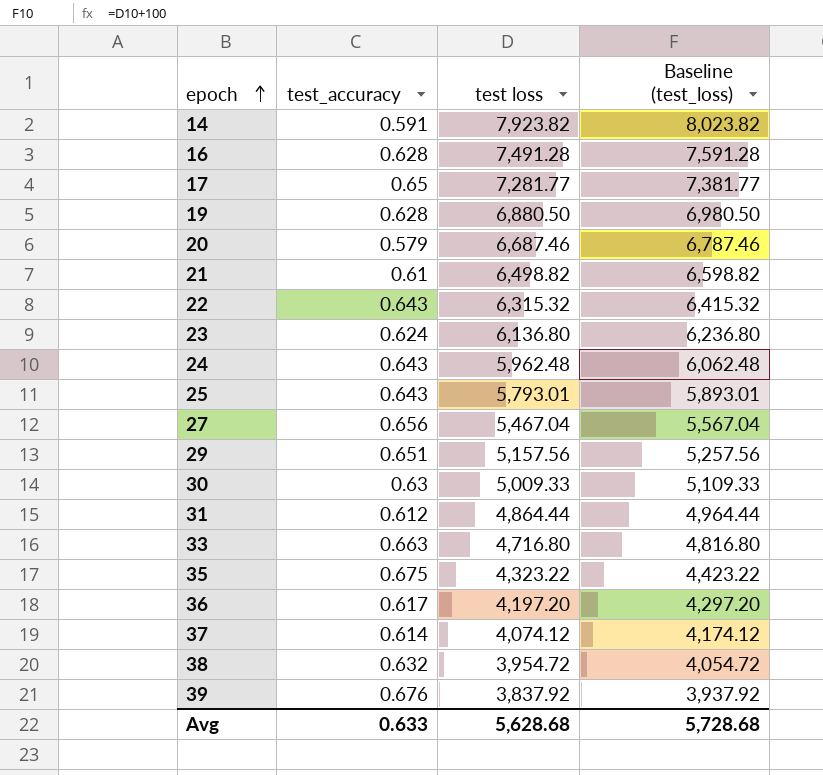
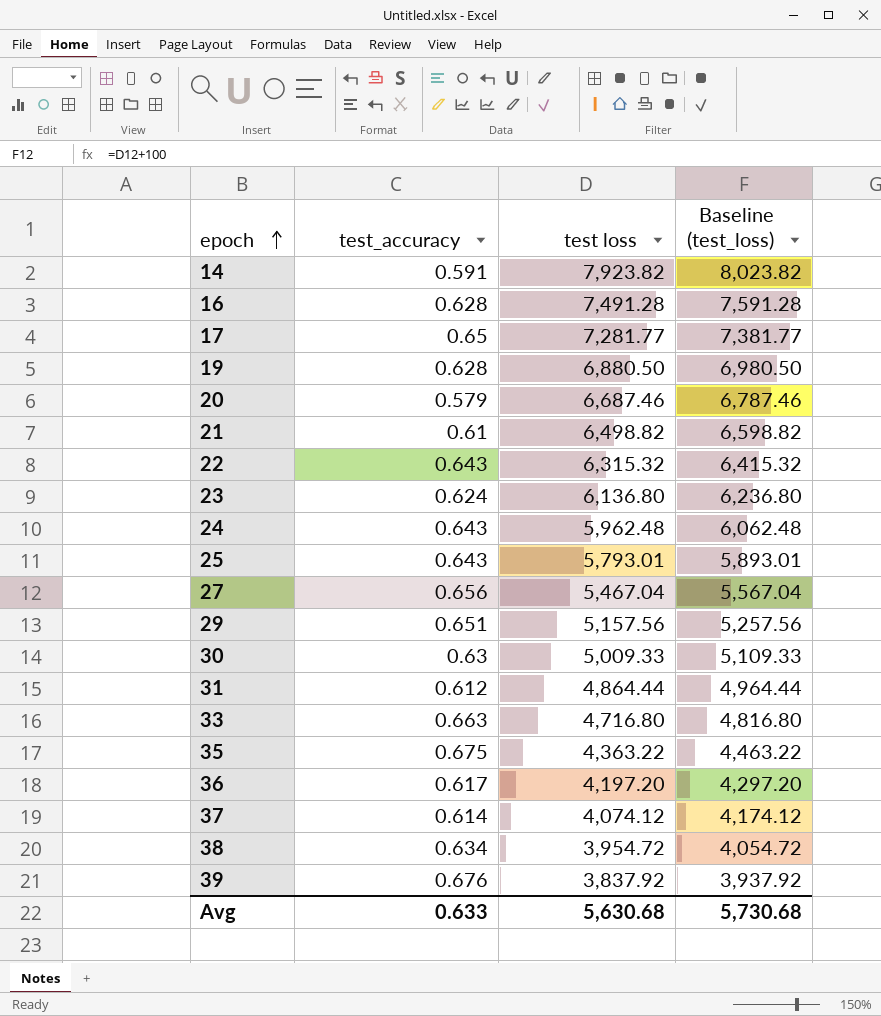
35 | test loss: 4,323.22 -> 4,363.22
35 | Baseline (test_loss): 4,423.22 -> 4,463.22
38 | test_accuracy: 0.632 -> 0.634
Avg | test loss: 5,628.68 -> 5,630.68
Avg | Baseline (test_loss): 5,728.68 -> 5,730.68

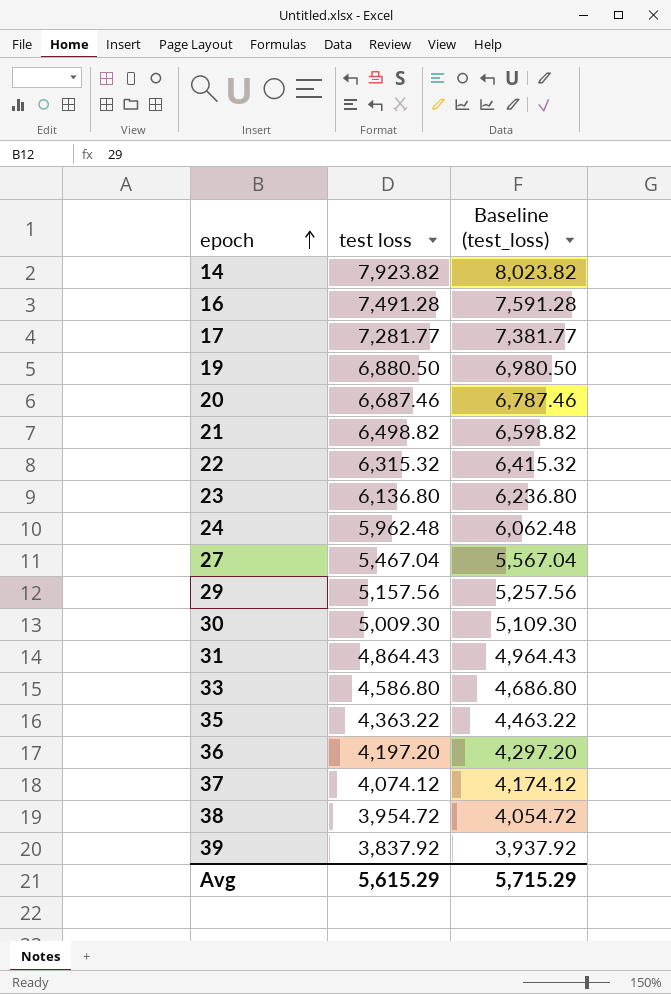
column test_accuracy | position: 2 -> none
row 25: 0.643 | 5,793.01 | 5,893.01 -> none
30 | test loss: 5,009.33 -> 5,009.30
30 | Baseline (test_loss): 5,109.33 -> 5,109.30
31 | test loss: 4,864.44 -> 4,864.43
31 | Baseline (test_loss): 4,964.44 -> 4,964.43
33 | test loss: 4,716.80 -> 4,586.80
33 | Baseline (test_loss): 4,816.80 -> 4,686.80
Avg | test loss: 5,630.68 -> 5,615.29
Avg | Baseline (test_loss): 5,730.68 -> 5,715.29

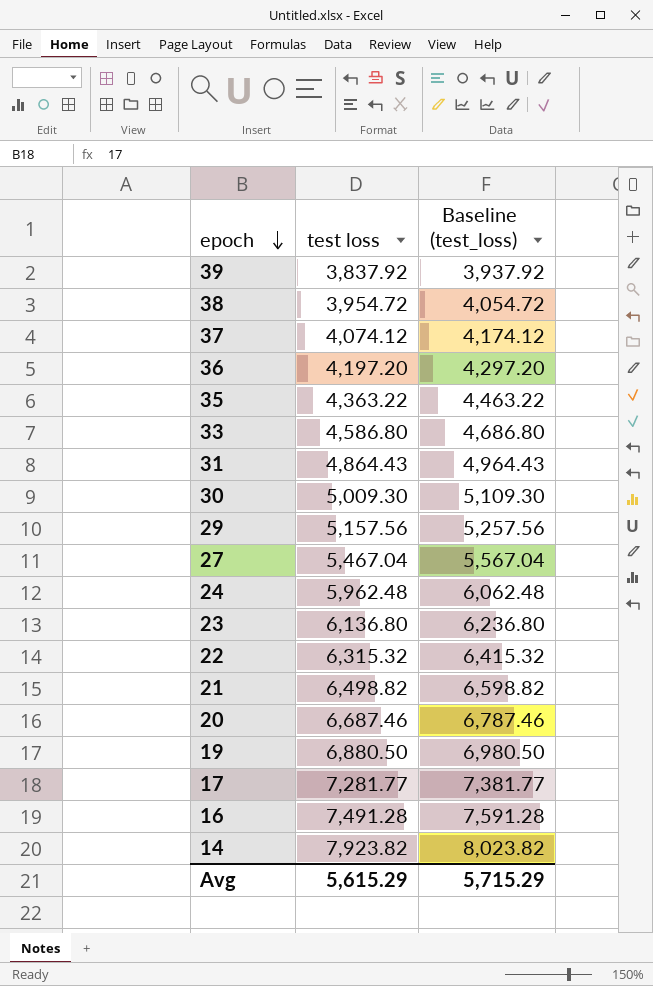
row order: epoch ascending -> epoch descending

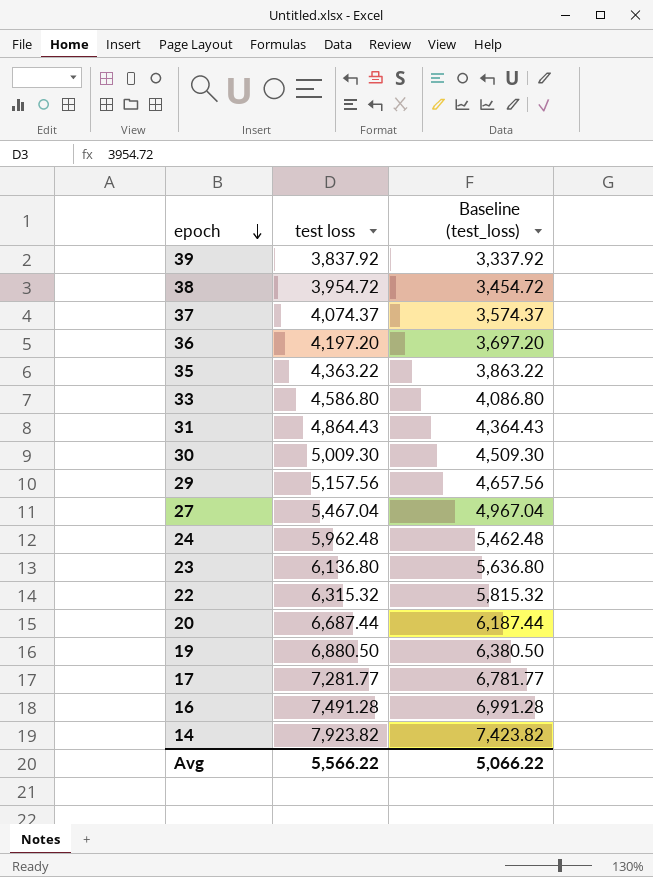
column Baseline (test_loss) | formula: [test loss] + 100 -> [test loss] - 500
row 21: 6,498.82 | 6,598.82 -> none
37 | test loss: 4,074.12 -> 4,074.37
20 | test loss: 6,687.46 -> 6,687.44
Avg | test loss: 5,615.29 -> 5,566.22
Avg | Baseline (test_loss): 5,715.29 -> 5,066.22

